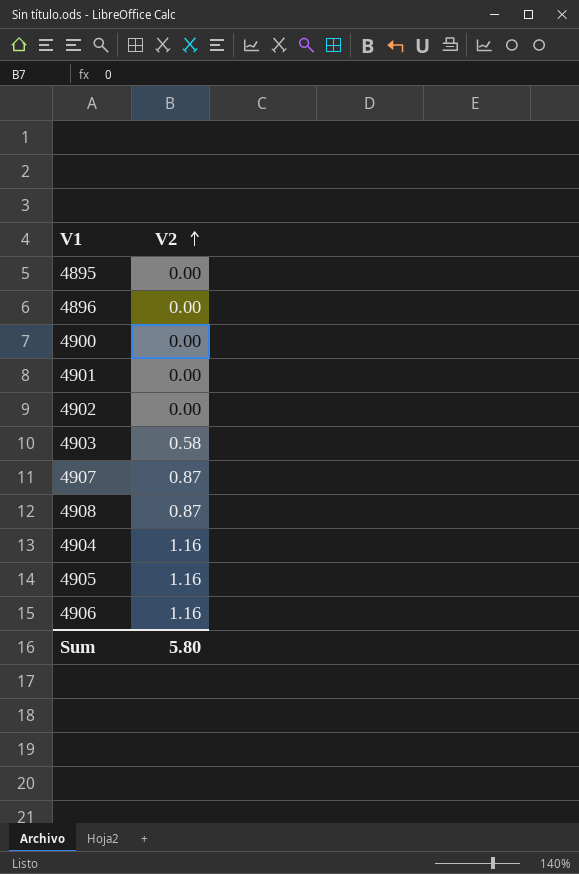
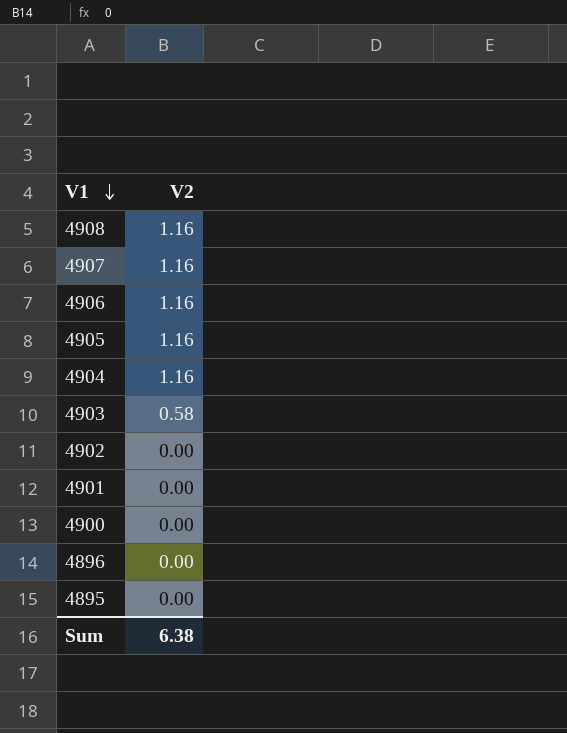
row order: V2 ascending -> V1 descending
4908 | V2: 0.87 -> 1.16
4907 | V2: 0.87 -> 1.16
Sum | V2: 5.80 -> 6.38

